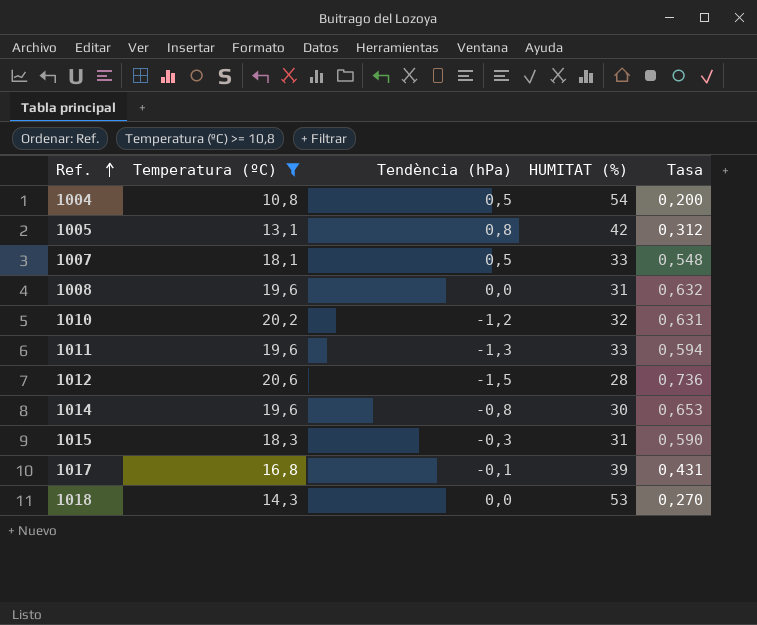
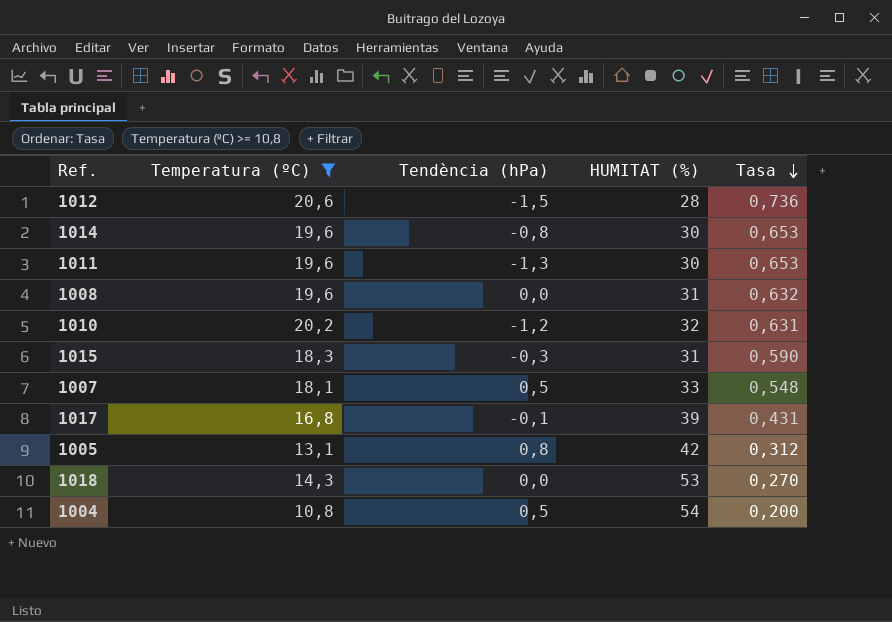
row order: Ref. ascending -> Tasa descending
1011 | HUMITAT (%): 33 -> 30
1011 | Tasa: 0,594 -> 0,653

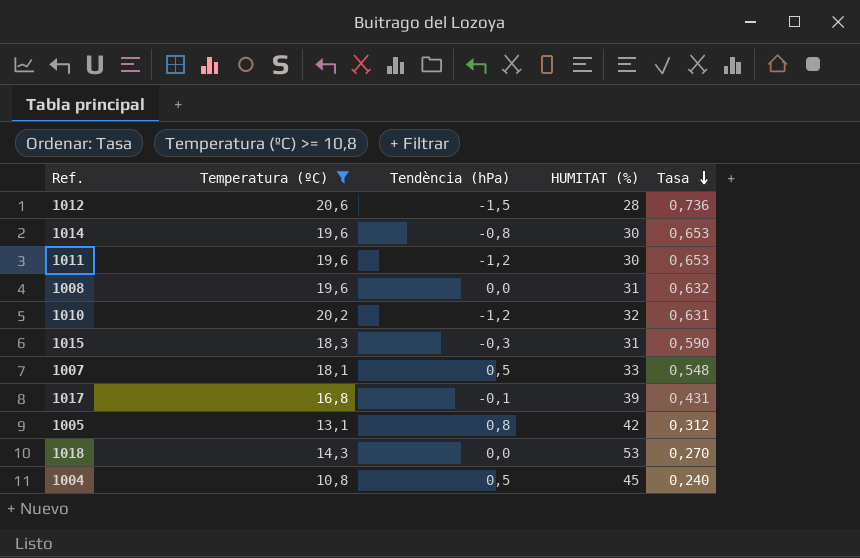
1011 | Tendència (hPa): -1,3 -> -1,2
1004 | HUMITAT (%): 54 -> 45
1004 | Tasa: 0,200 -> 0,240

